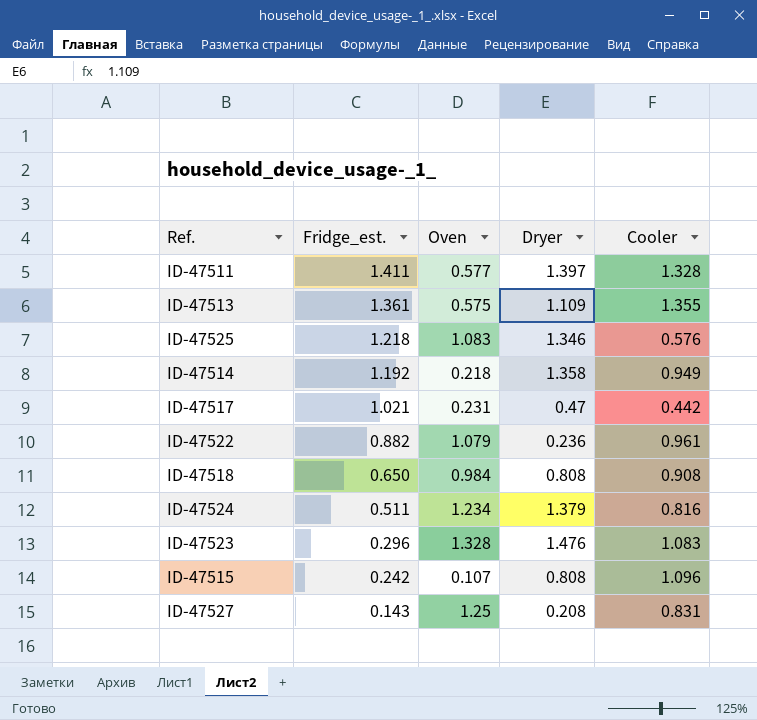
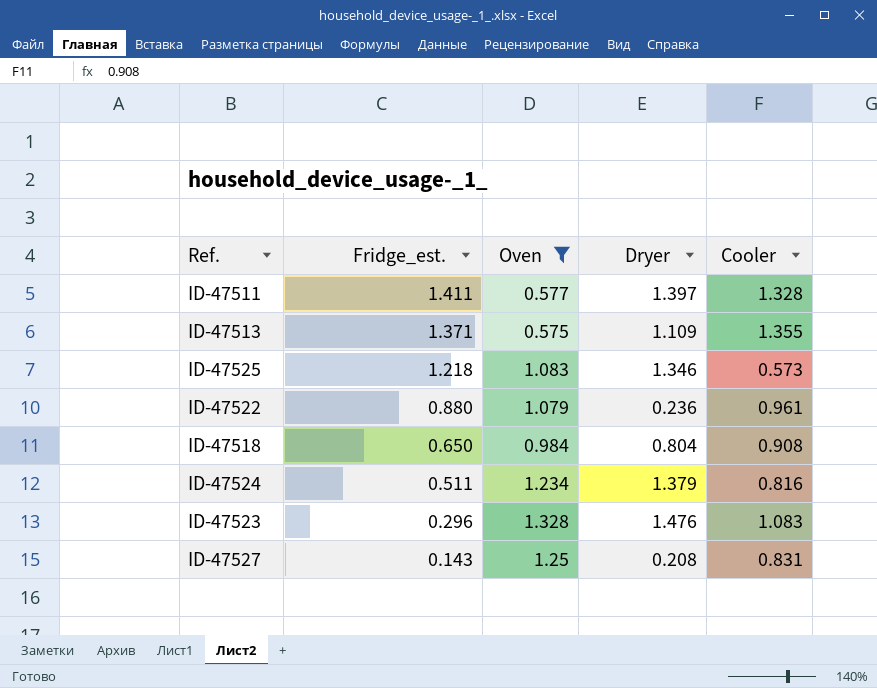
filter: none -> Oven >= 0.575
ID-47513 | Fridge_est.: 1.361 -> 1.371
ID-47525 | Cooler: 0.576 -> 0.573
ID-47522 | Fridge_est.: 0.882 -> 0.880
ID-47518 | Dryer: 0.808 -> 0.804

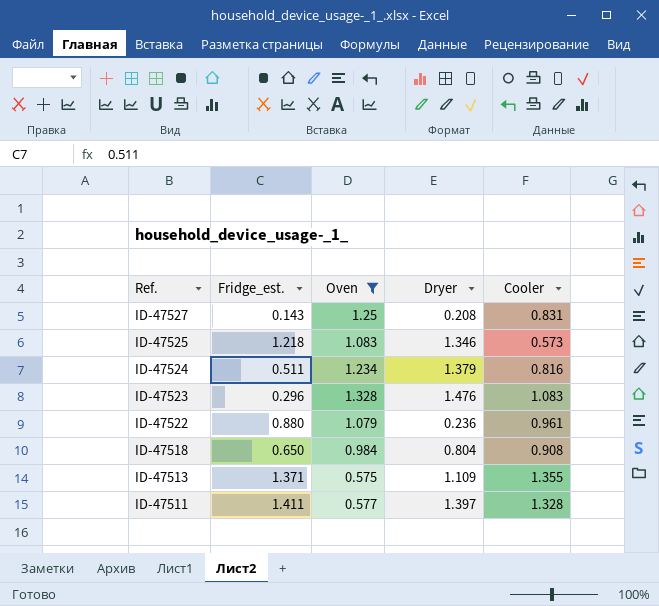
row order: Fridge_est. descending -> Ref. descending

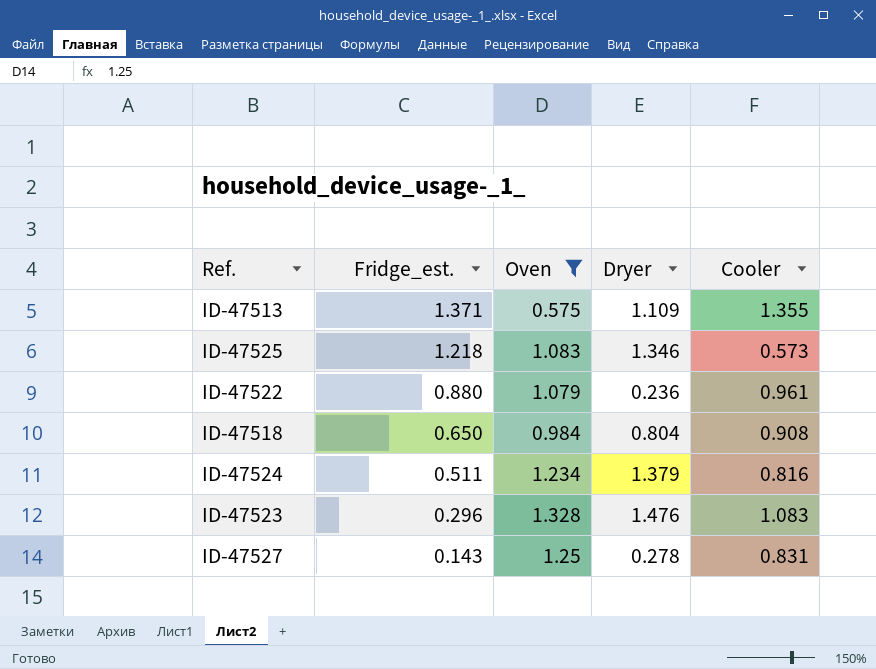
row order: Ref. descending -> Fridge_est. descending
row ID-47511: 1.411 | 0.577 | 1.397 | 1.328 -> none
ID-47527 | Dryer: 0.208 -> 0.278

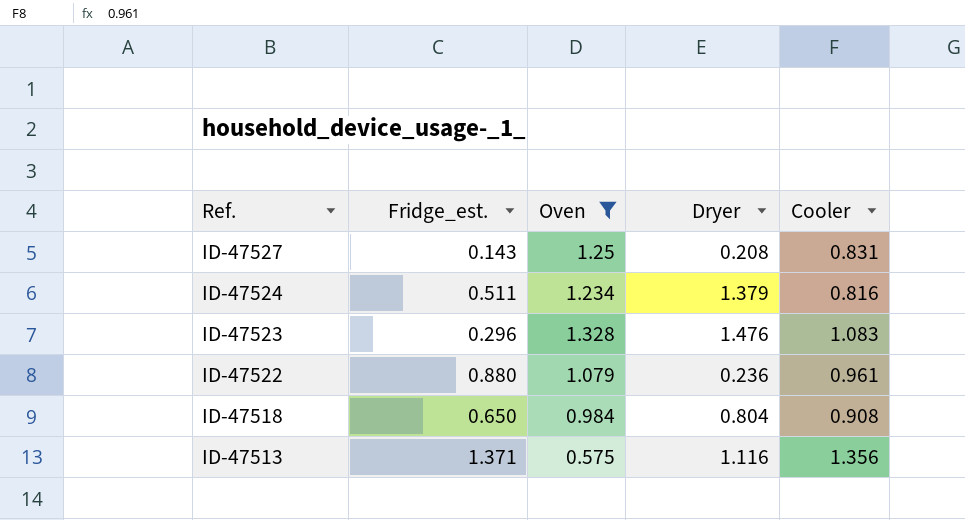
row order: Fridge_est. descending -> Ref. descending
row ID-47525: 1.218 | 1.083 | 1.346 | 0.573 -> none
ID-47527 | Dryer: 0.278 -> 0.208
ID-47513 | Dryer: 1.109 -> 1.116
ID-47513 | Cooler: 1.355 -> 1.356

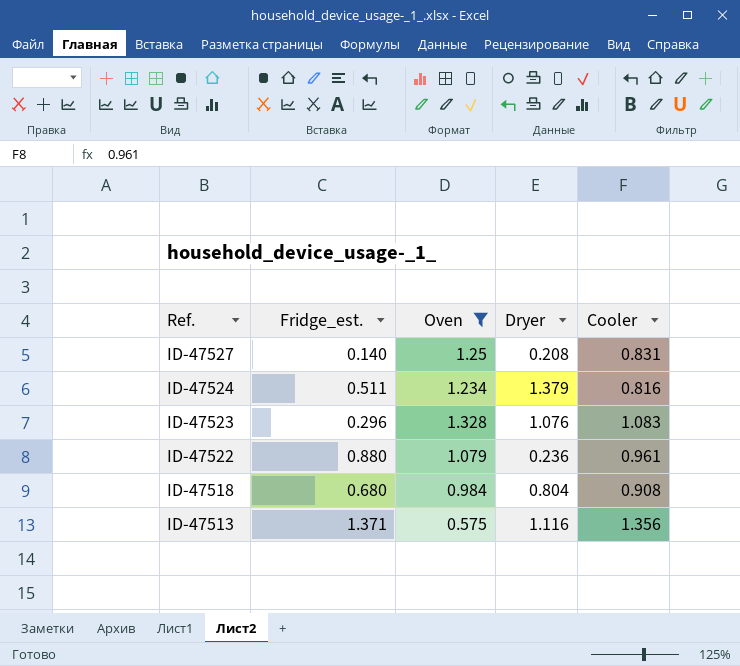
ID-47527 | Fridge_est.: 0.143 -> 0.140
ID-47523 | Dryer: 1.476 -> 1.076
ID-47518 | Fridge_est.: 0.650 -> 0.680

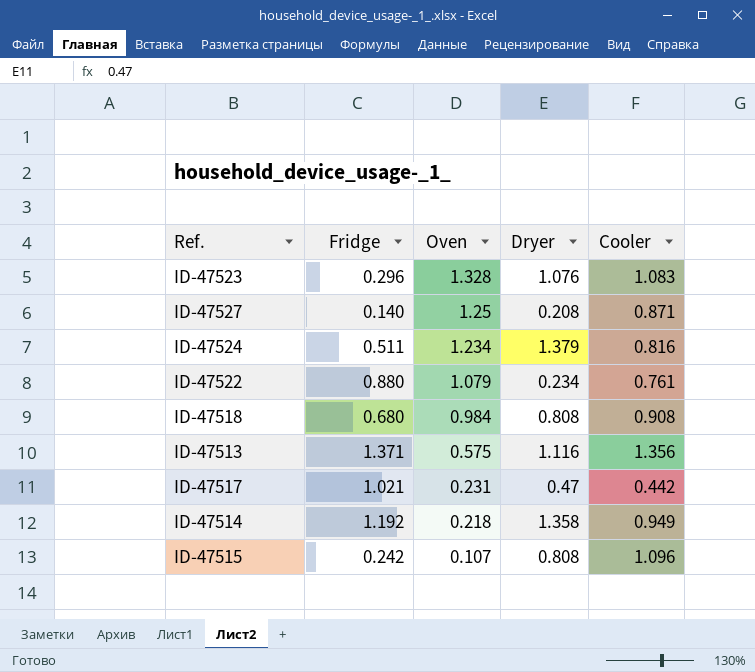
filter: Oven >= 0.575 -> none
row order: Ref. descending -> Oven descending
column name: Fridge_est. -> Fridge
ID-47527 | Cooler: 0.831 -> 0.871
ID-47522 | Dryer: 0.236 -> 0.234
ID-47522 | Cooler: 0.961 -> 0.761
ID-47518 | Dryer: 0.804 -> 0.808

